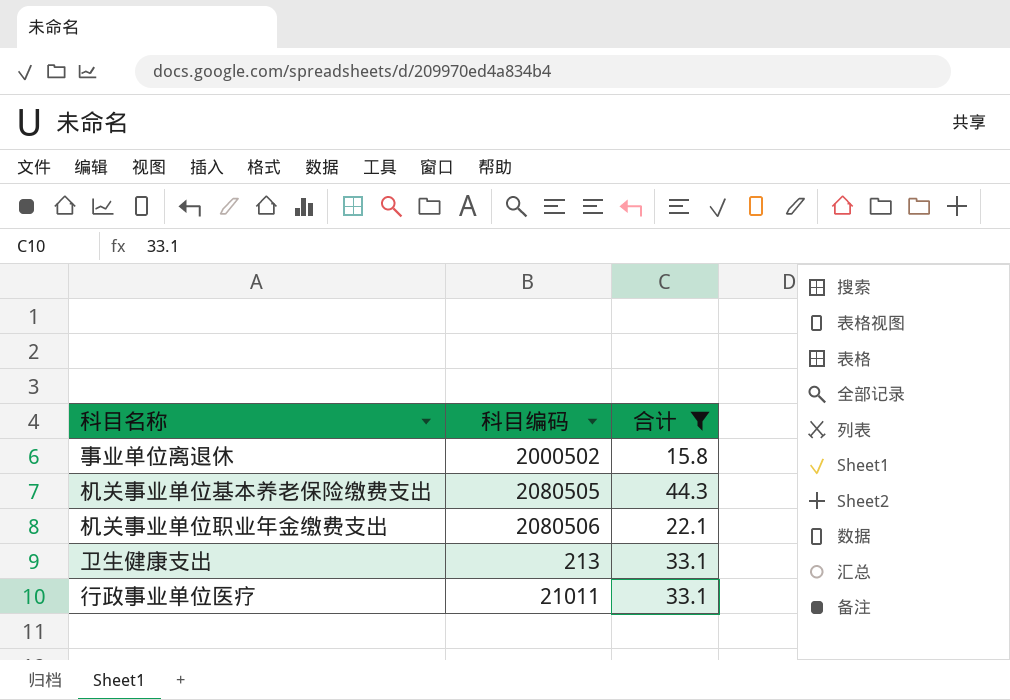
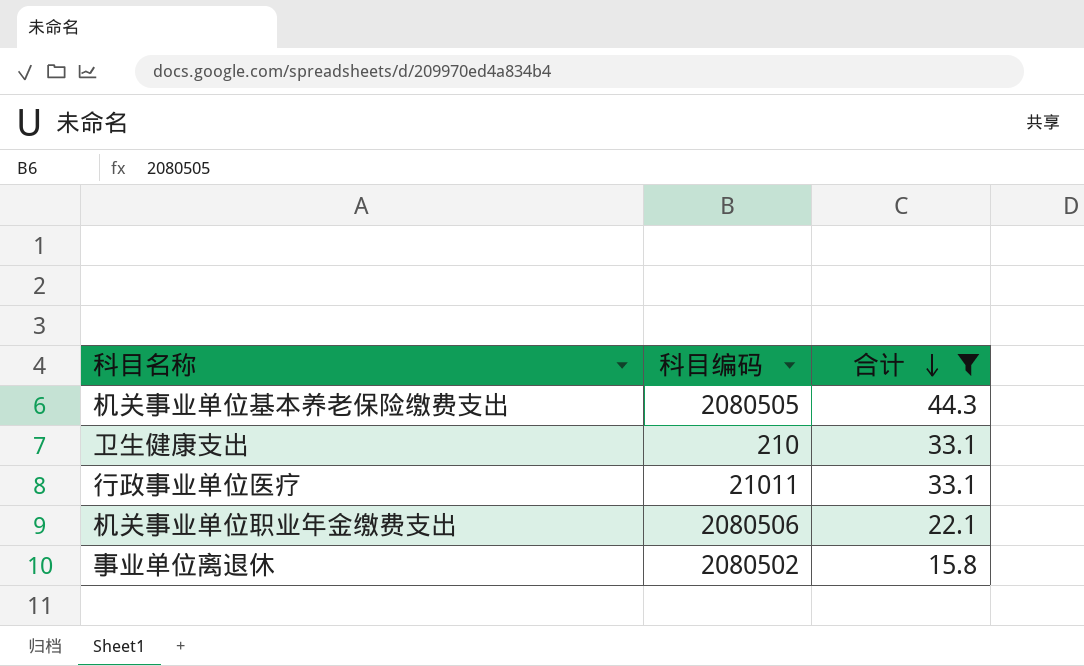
row order: none -> 合计 descending
卫生健康支出 | 科目编码: 213 -> 210
事业单位离退休 | 科目编码: 2000502 -> 2080502

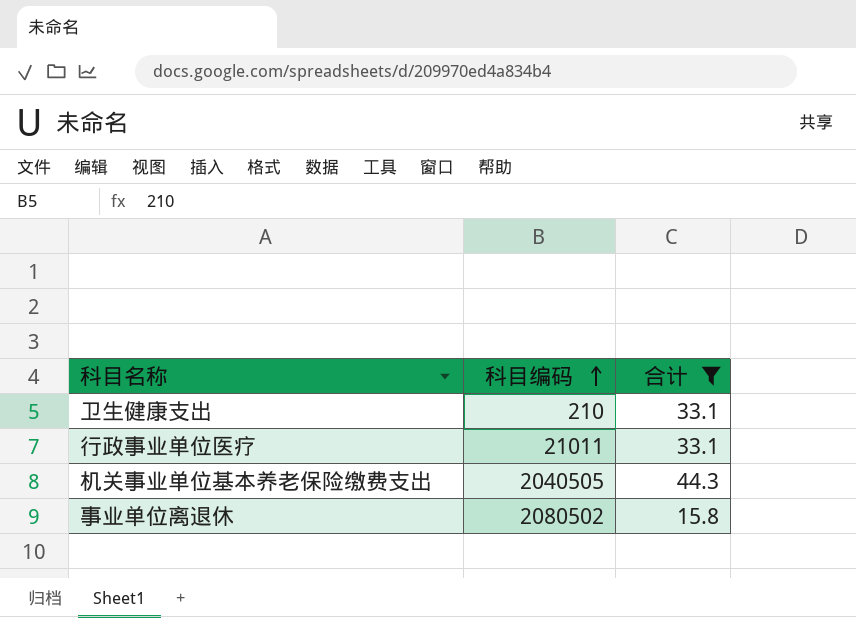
row order: 合计 descending -> 科目编码 ascending
row 机关事业单位职业年金缴费支出: 2080506 | 22.1 -> none
机关事业单位基本养老保险缴费支出 | 科目编码: 2080505 -> 2040505

